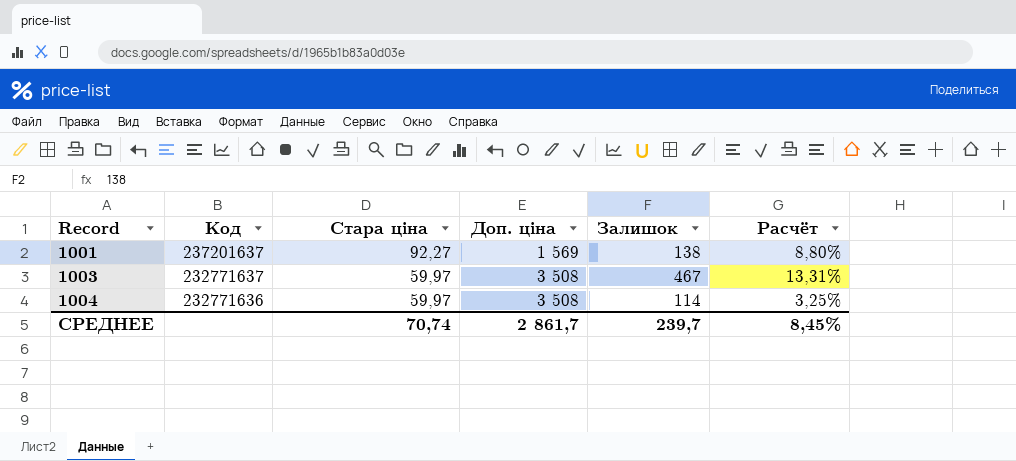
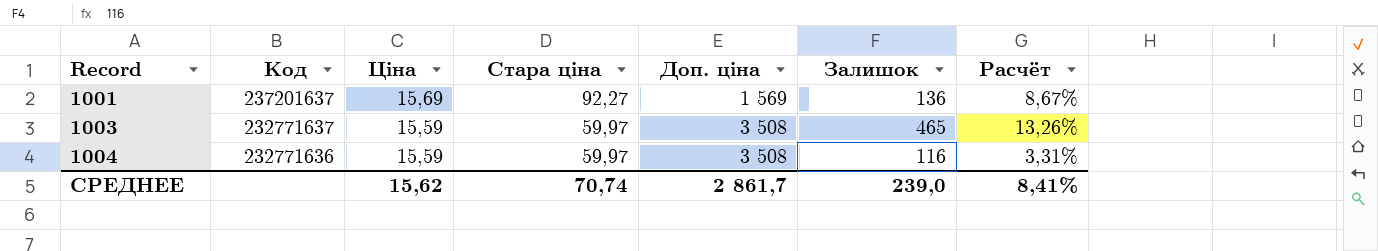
column Ціна | position: none -> 3
1001 | Залишок: 138 -> 136
1001 | Расчёт: 8,80% -> 8,67%
1003 | Залишок: 467 -> 465
1003 | Расчёт: 13,31% -> 13,26%
1004 | Залишок: 114 -> 116
1004 | Расчёт: 3,25% -> 3,31%
СРЕДНЕЕ | Залишок: 239,7 -> 239,0
СРЕДНЕЕ | Расчёт: 8,45% -> 8,41%

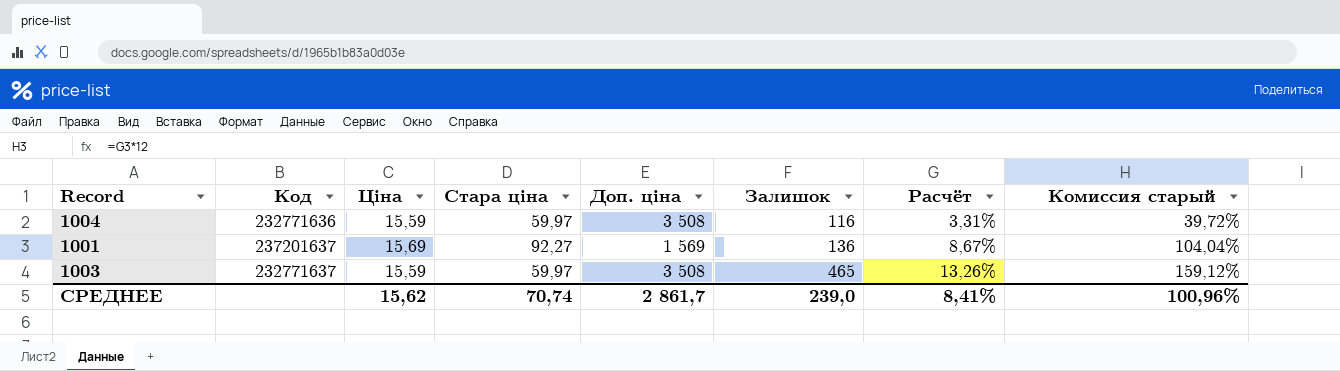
row order: Record ascending -> Залишок ascending
column Комиссия старый | formula: none -> [Расчёт] * 12

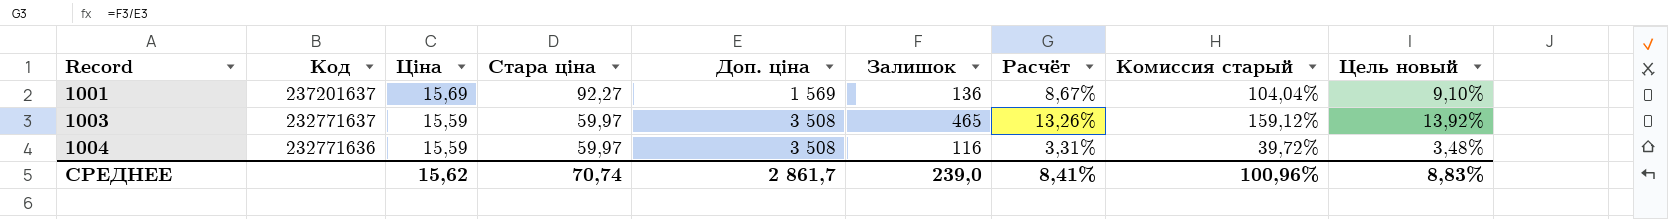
row order: Залишок ascending -> Record ascending
column Цель новый | formula: none -> [Расчёт] * 1,05

